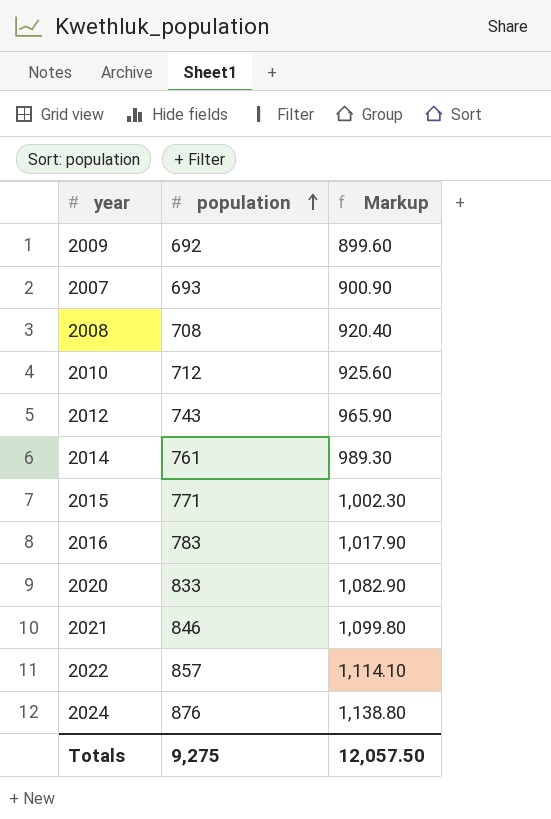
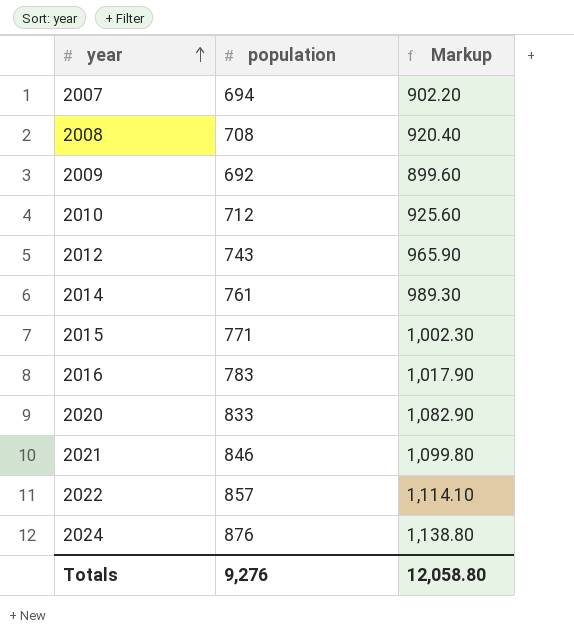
row order: population ascending -> year ascending
2007 | population: 693 -> 694
2007 | Markup: 900.90 -> 902.20
Totals | population: 9,275 -> 9,276
Totals | Markup: 12,057.50 -> 12,058.80

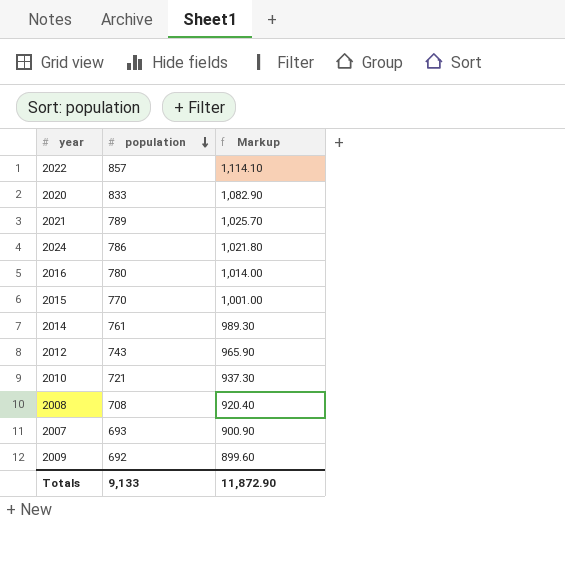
row order: year ascending -> population descending
2021 | population: 846 -> 789
2021 | Markup: 1,099.80 -> 1,025.70
2024 | population: 876 -> 786
2024 | Markup: 1,138.80 -> 1,021.80
2016 | population: 783 -> 780
2016 | Markup: 1,017.90 -> 1,014.00
2015 | population: 771 -> 770
2015 | Markup: 1,002.30 -> 1,001.00
2010 | population: 712 -> 721
2010 | Markup: 925.60 -> 937.30
2007 | population: 694 -> 693
2007 | Markup: 902.20 -> 900.90
Totals | population: 9,276 -> 9,133
Totals | Markup: 12,058.80 -> 11,872.90

